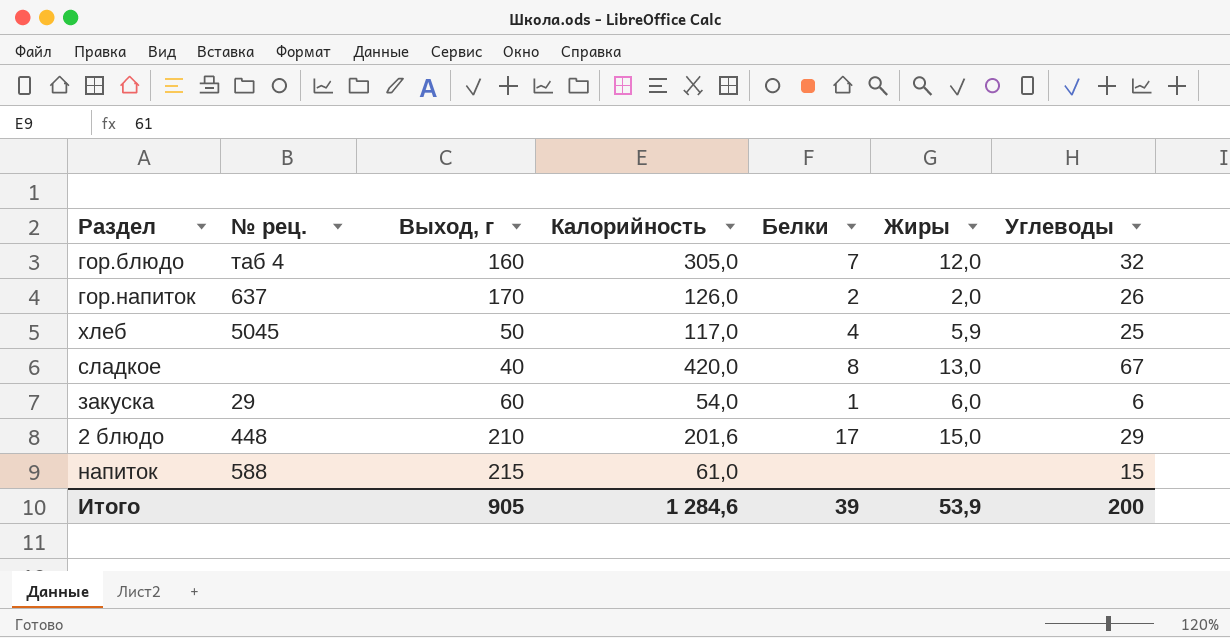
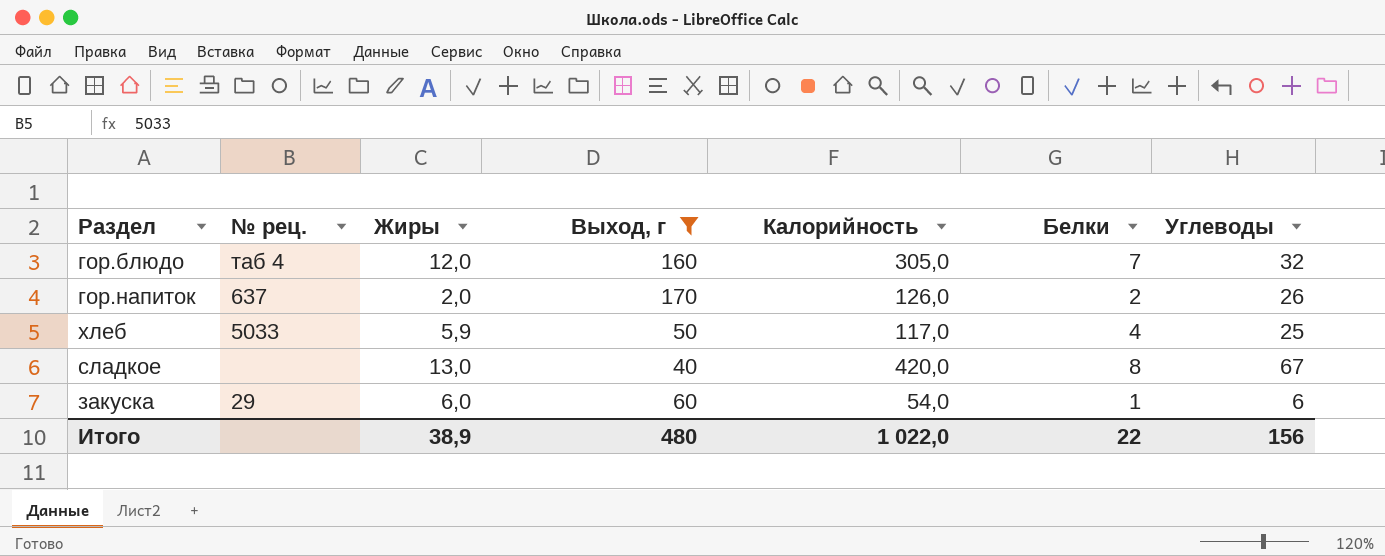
filter: none -> Выход, г <= 170
column Жиры | position: 6 -> 3
хлеб | № рец.: 5045 -> 5033
Итого | Жиры: 53,9 -> 38,9
Итого | Выход, г: 905 -> 480
Итого | Калорийность: 1 284,6 -> 1 022,0
Итого | Белки: 39 -> 22
Итого | Углеводы: 200 -> 156

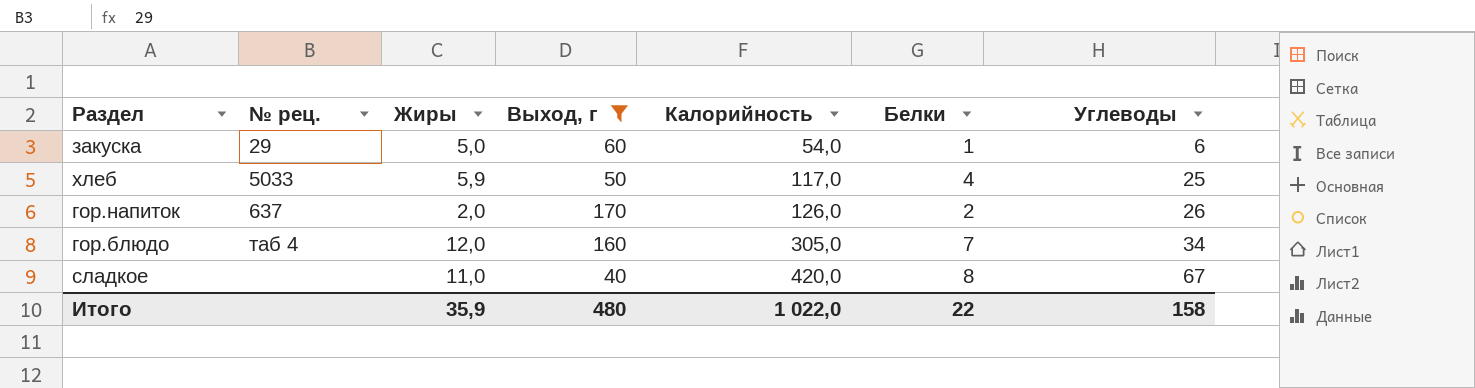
row order: none -> Калорийность ascending
закуска | Жиры: 6,0 -> 5,0
гор.блюдо | Углеводы: 32 -> 34
сладкое | Жиры: 13,0 -> 11,0
Итого | Жиры: 38,9 -> 35,9
Итого | Углеводы: 156 -> 158

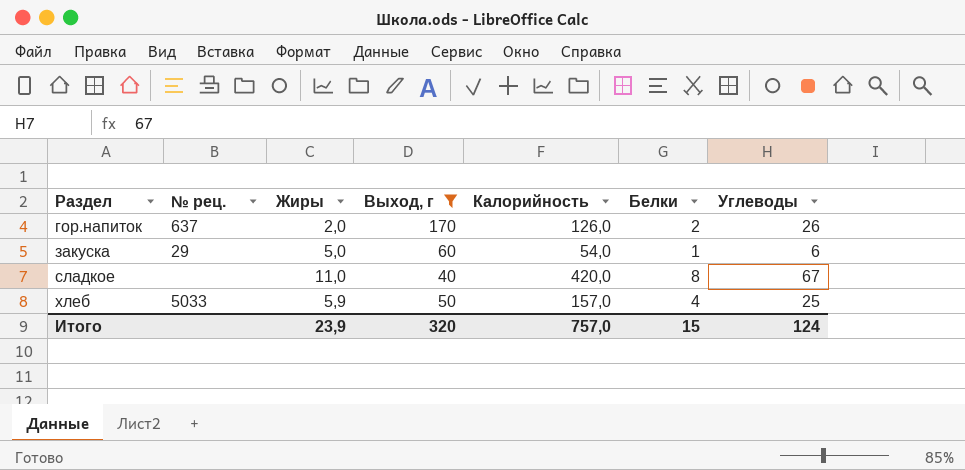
row order: Калорийность ascending -> Раздел ascending
row гор.блюдо: таб 4 | 12,0 | 160 | 305,0 | 7 | 34 -> none
хлеб | Калорийность: 117,0 -> 157,0
Итого | Жиры: 35,9 -> 23,9
Итого | Выход, г: 480 -> 320
Итого | Калорийность: 1 022,0 -> 757,0
Итого | Белки: 22 -> 15
Итого | Углеводы: 158 -> 124

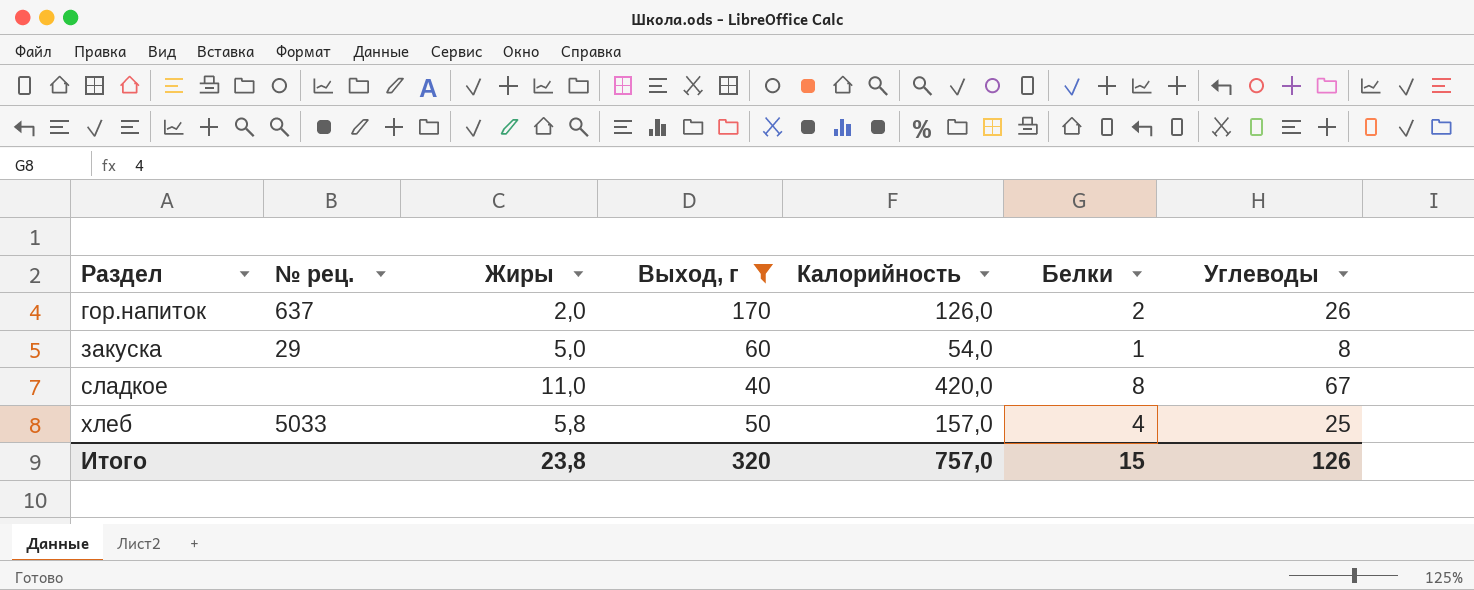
закуска | Углеводы: 6 -> 8
хлеб | Жиры: 5,9 -> 5,8
Итого | Жиры: 23,9 -> 23,8
Итого | Углеводы: 124 -> 126

